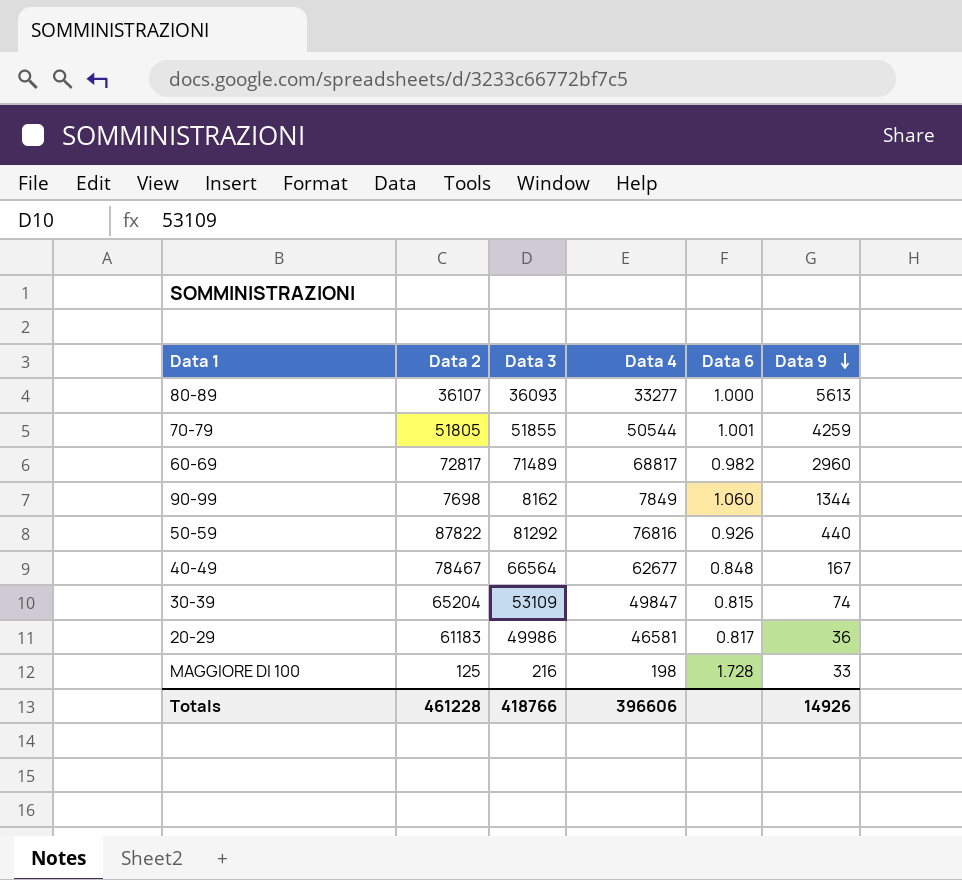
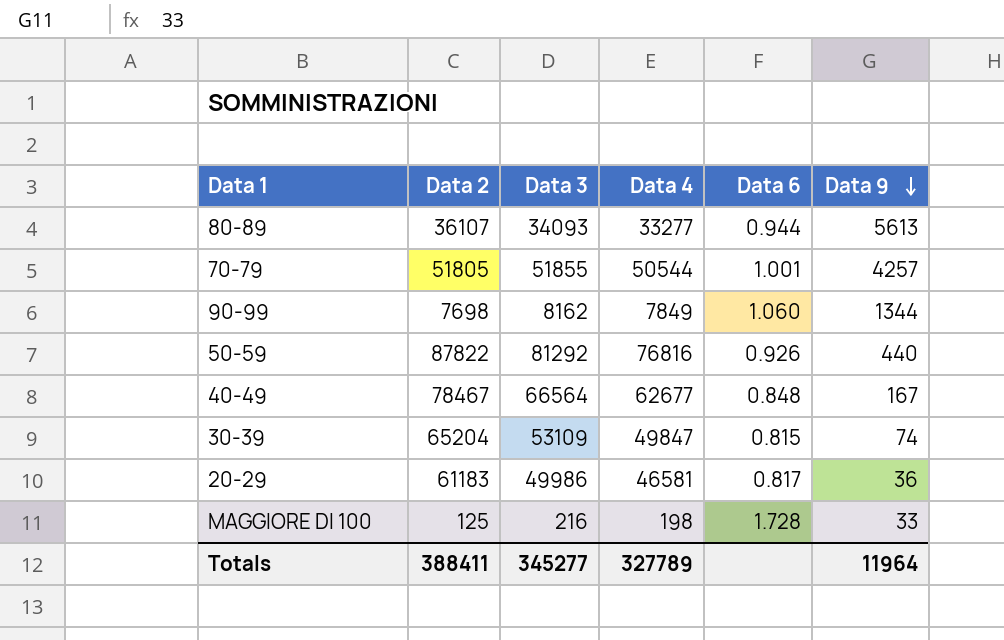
row 60-69: 72817 | 71489 | 68817 | 0.982 | 2960 -> none
80-89 | Data 3: 36093 -> 34093
80-89 | Data 6: 1.000 -> 0.944
70-79 | Data 9: 4259 -> 4257
Totals | Data 2: 461228 -> 388411
Totals | Data 3: 418766 -> 345277
Totals | Data 4: 396606 -> 327789
Totals | Data 9: 14926 -> 11964

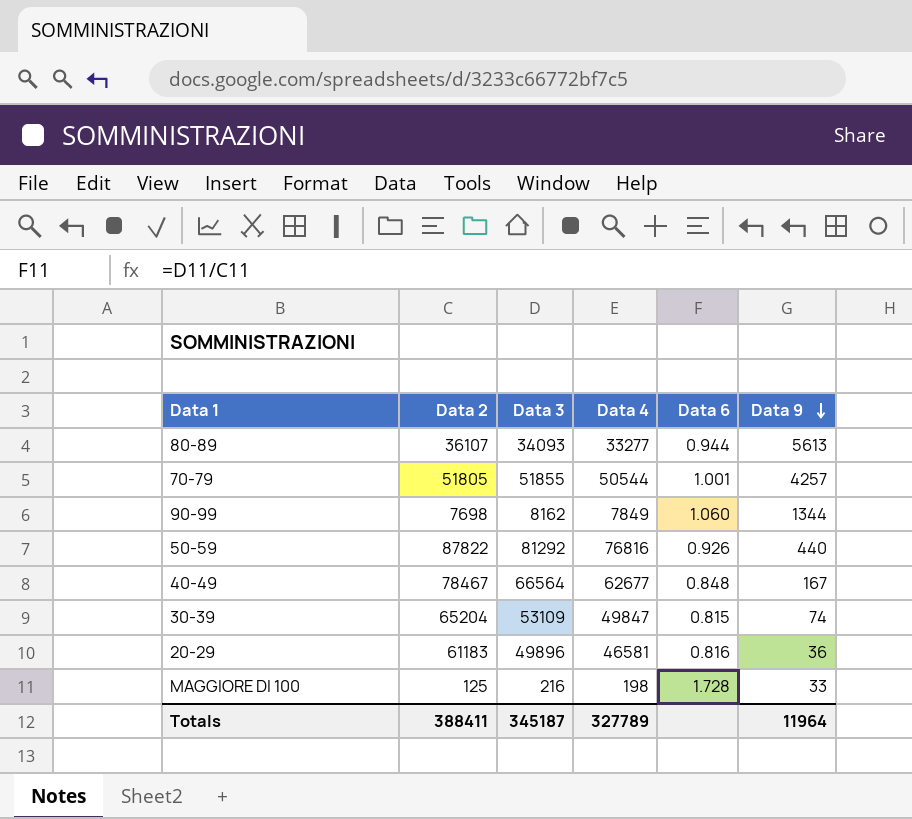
20-29 | Data 3: 49986 -> 49896
20-29 | Data 6: 0.817 -> 0.816
Totals | Data 3: 345277 -> 345187

